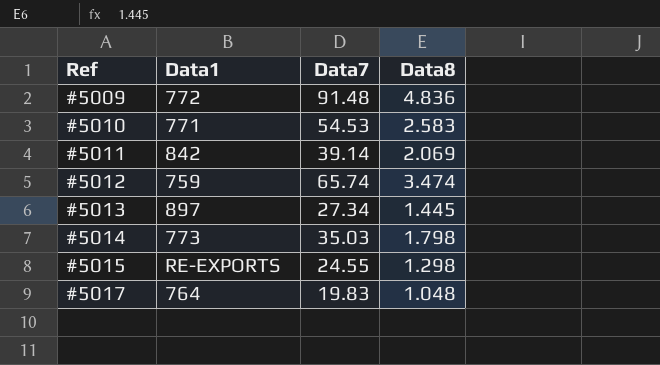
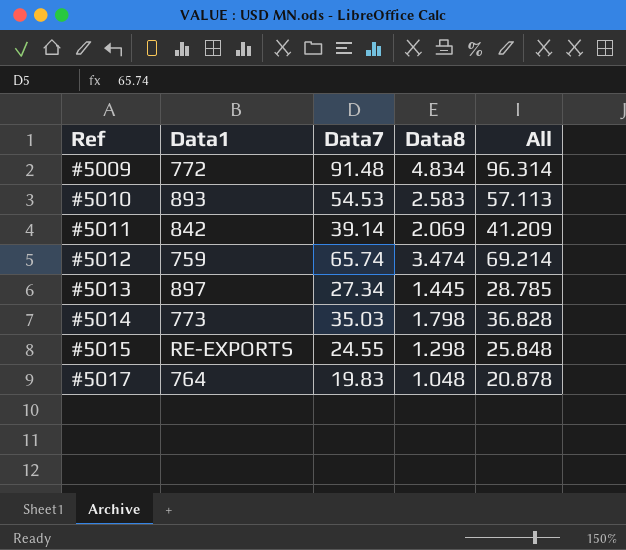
column All | formula: none -> [Data7] + [Data8]
#5009 | Data8: 4.836 -> 4.834
#5010 | Data1: 771 -> 893

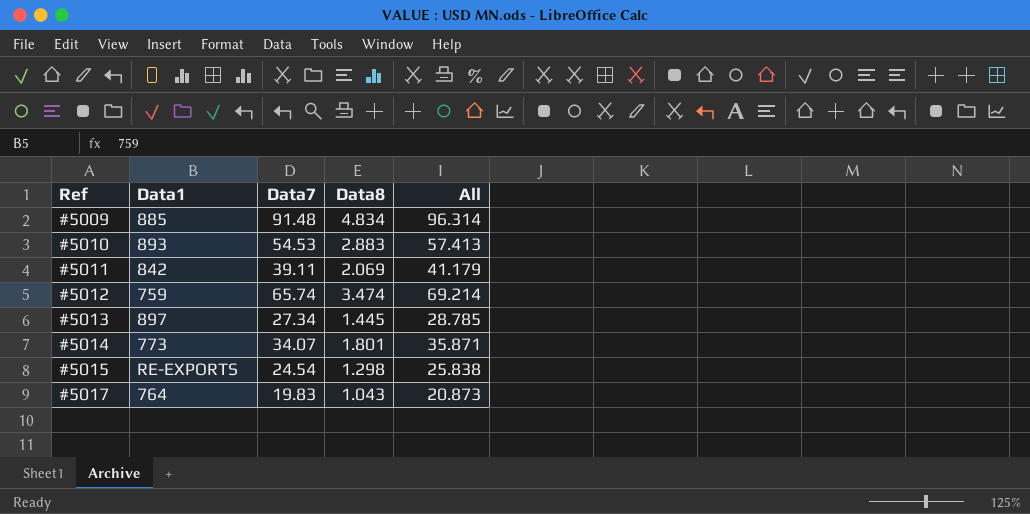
#5009 | Data1: 772 -> 885
#5010 | Data8: 2.583 -> 2.883
#5010 | All: 57.113 -> 57.413
#5011 | Data7: 39.14 -> 39.11
#5011 | All: 41.209 -> 41.179
#5014 | Data7: 35.03 -> 34.07
#5014 | Data8: 1.798 -> 1.801
#5014 | All: 36.828 -> 35.871
#5015 | Data7: 24.55 -> 24.54
#5015 | All: 25.848 -> 25.838
#5017 | Data8: 1.048 -> 1.043
#5017 | All: 20.878 -> 20.873

